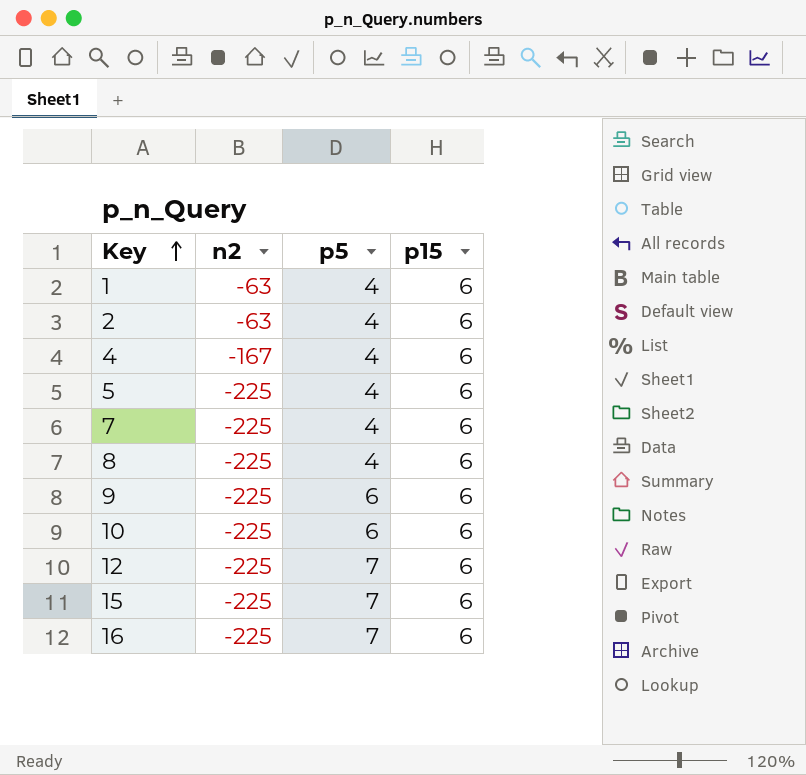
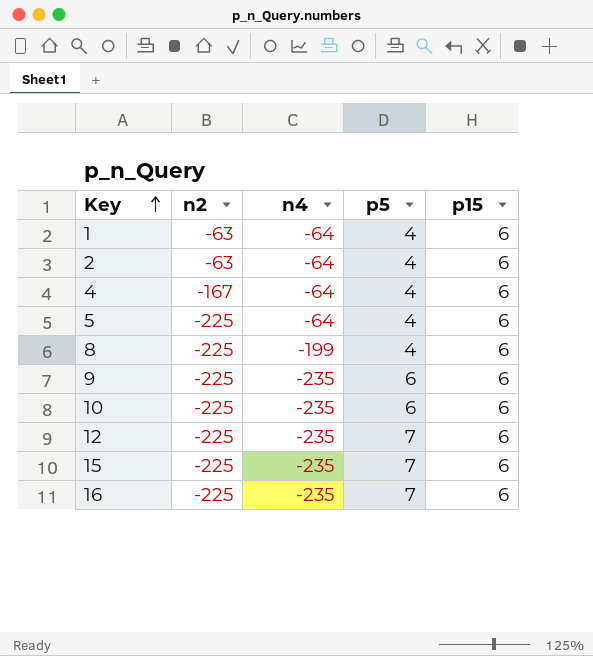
column n4 | position: none -> 3
row 7: -225 | 4 | 6 -> none

